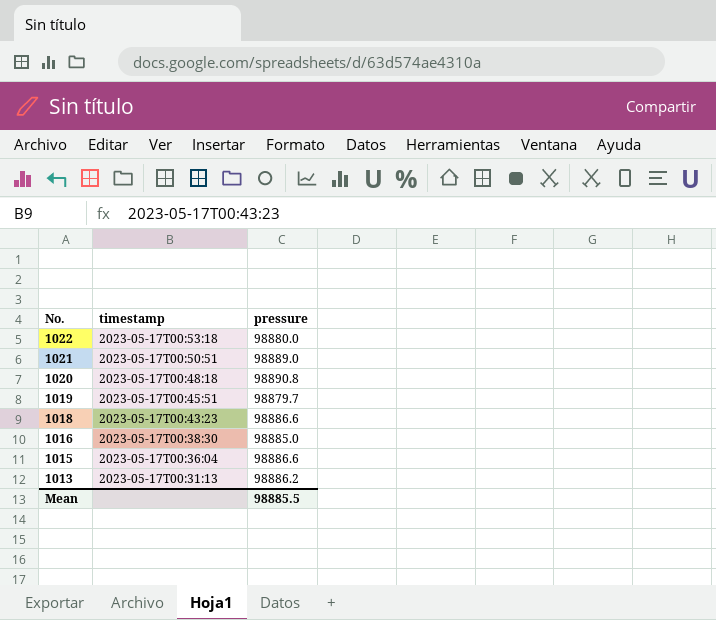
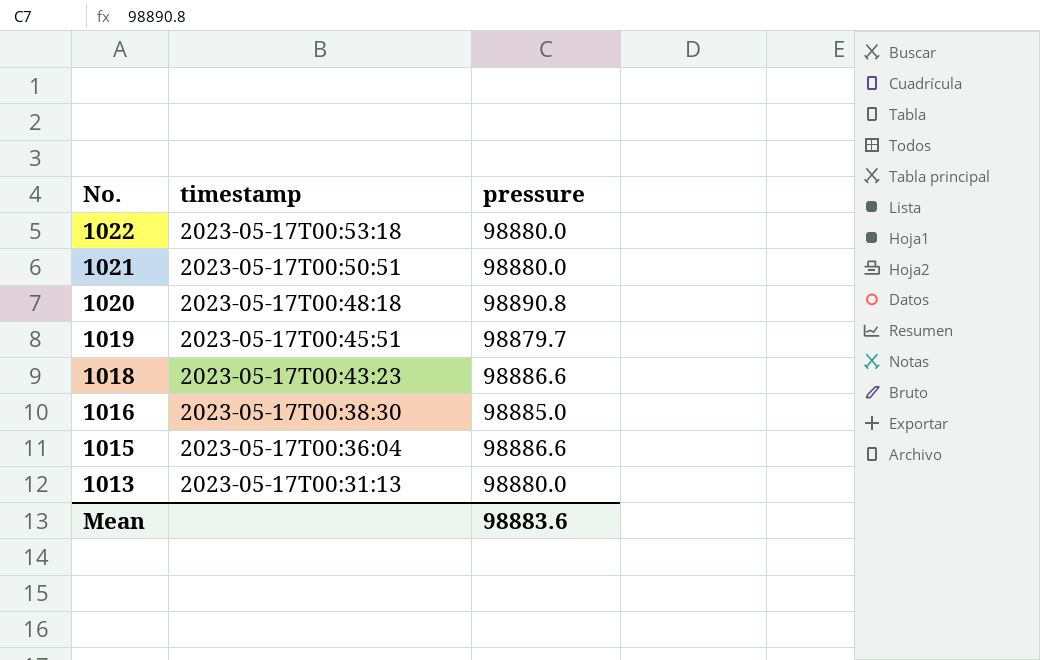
1021 | pressure: 98889.0 -> 98880.0
1013 | pressure: 98886.2 -> 98880.0
Mean | pressure: 98885.5 -> 98883.6

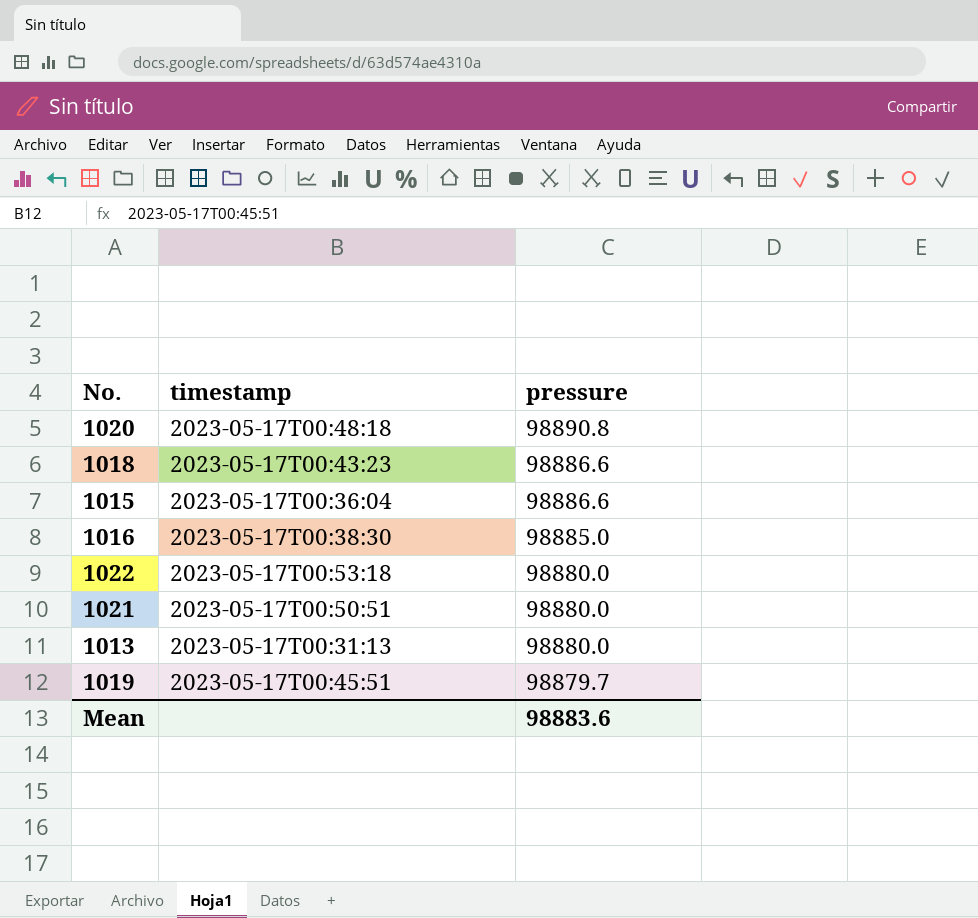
row order: No. descending -> pressure descending

